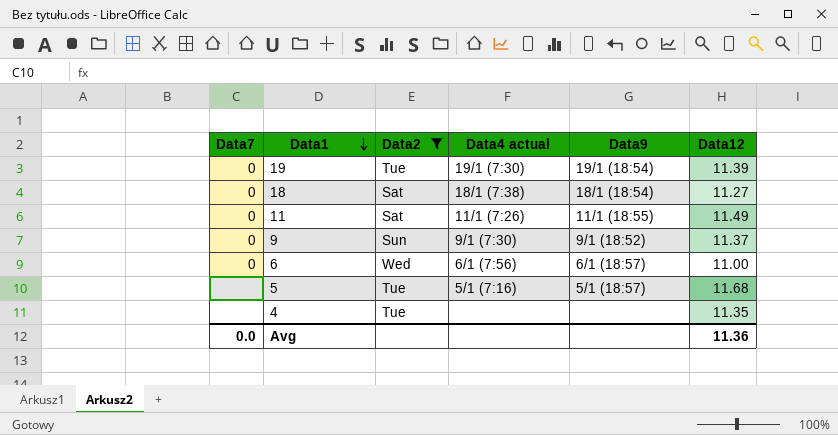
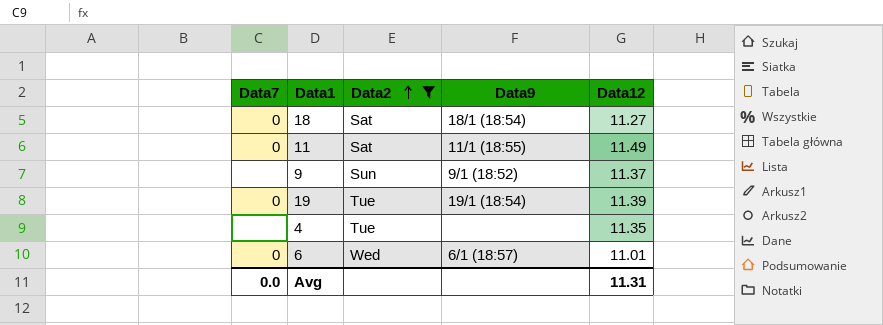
row order: Data1 descending -> Data2 ascending
column Data4 actual | position: 4 -> none
row 5: none | Tue | 5/1 (7:16) | 5/1 (18:57) | 11.68 -> none
9 | Data7: 0 -> none
6 | Data12: 11.00 -> 11.01
Avg | Data12: 11.36 -> 11.31

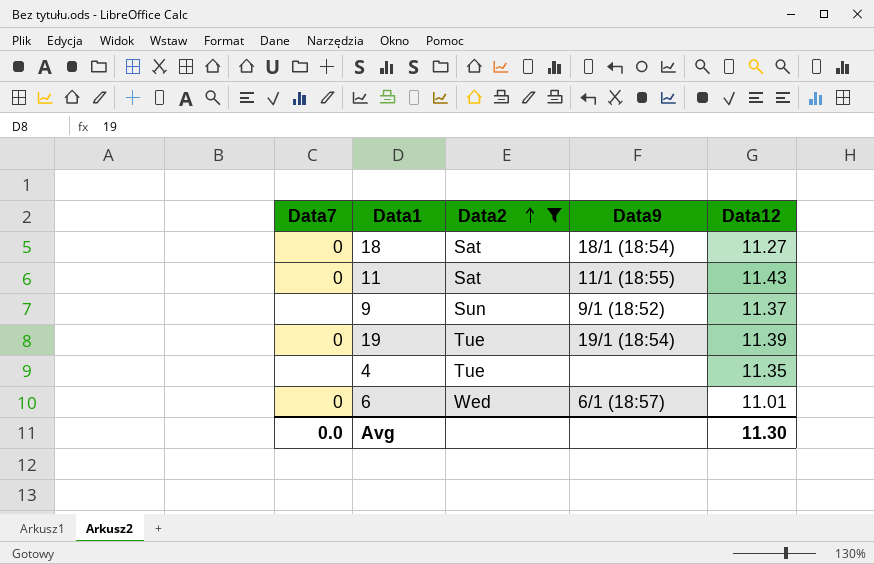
11 | Data12: 11.49 -> 11.43
Avg | Data12: 11.31 -> 11.30

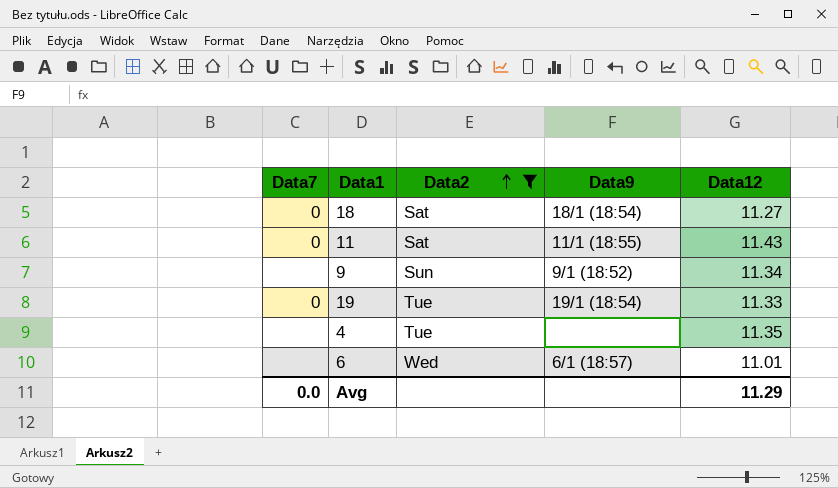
9 | Data12: 11.37 -> 11.34
19 | Data12: 11.39 -> 11.33
6 | Data7: 0 -> none
Avg | Data12: 11.30 -> 11.29

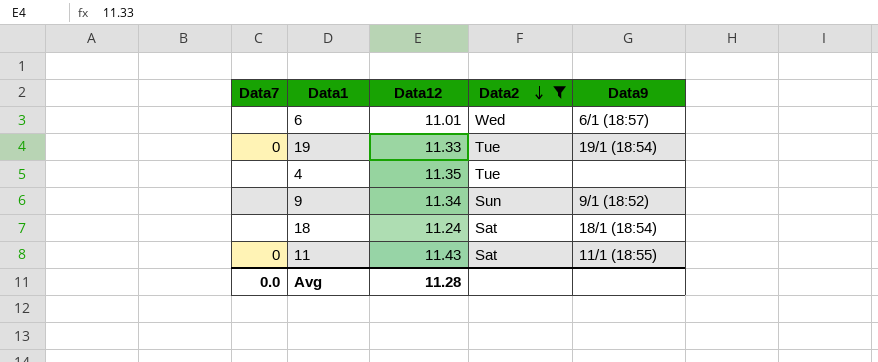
row order: Data2 ascending -> Data2 descending
column Data12 | position: 5 -> 3
18 | Data7: 0 -> none
18 | Data12: 11.27 -> 11.24
Avg | Data12: 11.29 -> 11.28

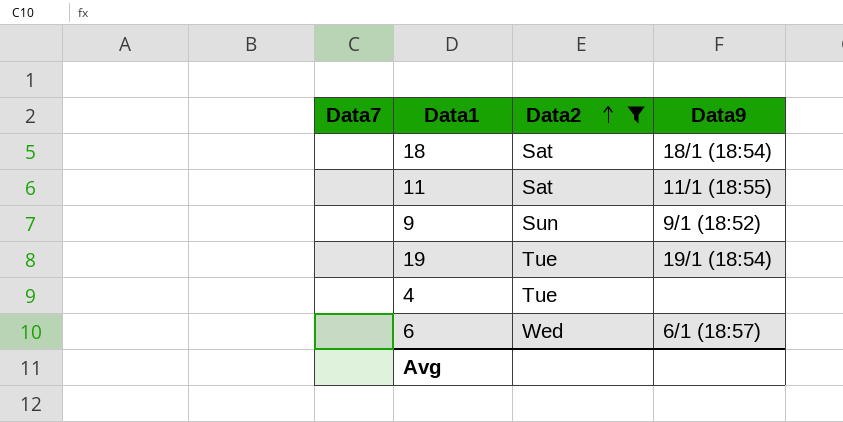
row order: Data2 descending -> Data2 ascending
column Data12 | position: 3 -> none
11 | Data7: 0 -> none
19 | Data7: 0 -> none
Avg | Data7: 0.0 -> none

